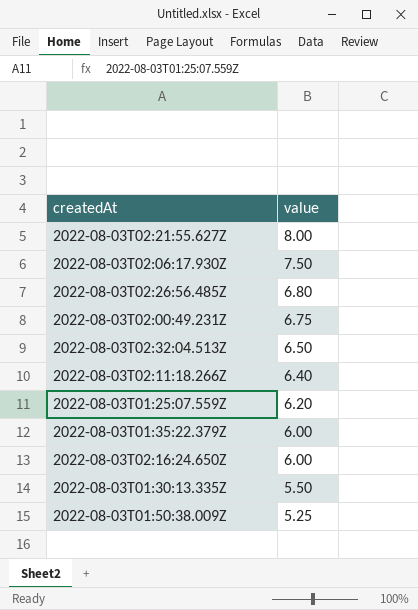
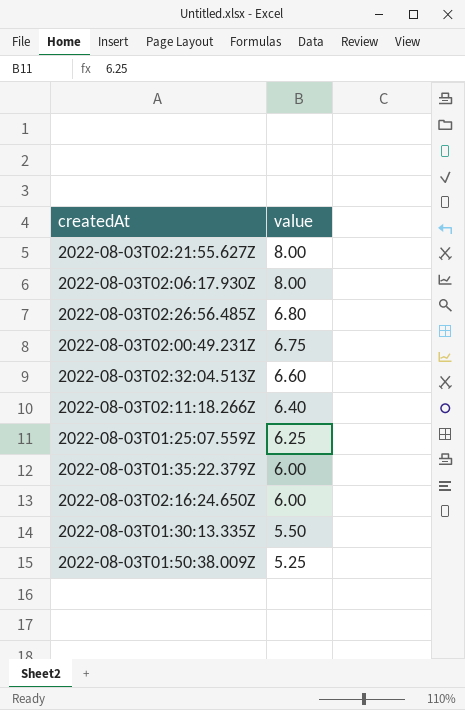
2022-08-03T02:06:17.930Z | value: 7.50 -> 8.00
2022-08-03T02:32:04.513Z | value: 6.50 -> 6.60
2022-08-03T01:25:07.559Z | value: 6.20 -> 6.25

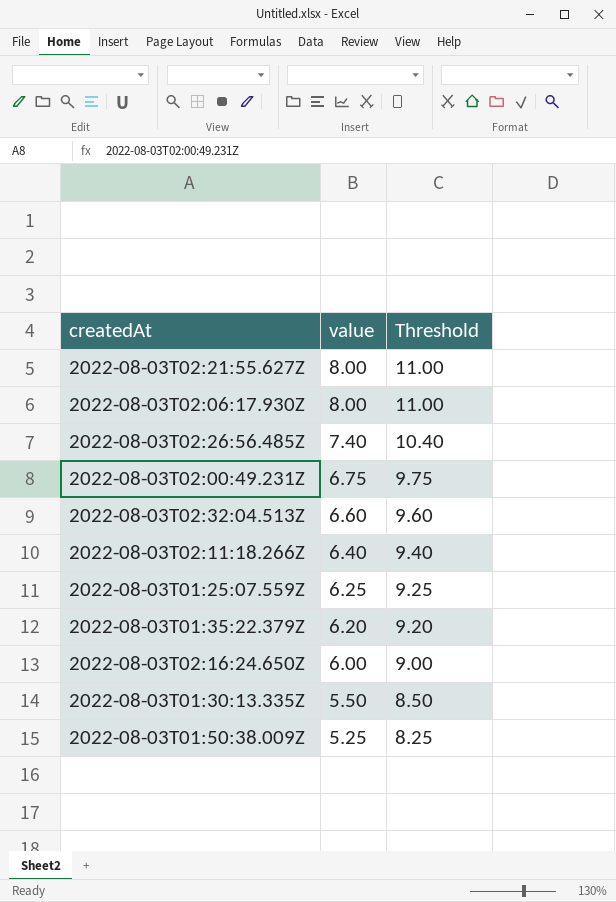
column Threshold | formula: none -> [value] + 3
2022-08-03T02:26:56.485Z | value: 6.80 -> 7.40
2022-08-03T01:35:22.379Z | value: 6.00 -> 6.20

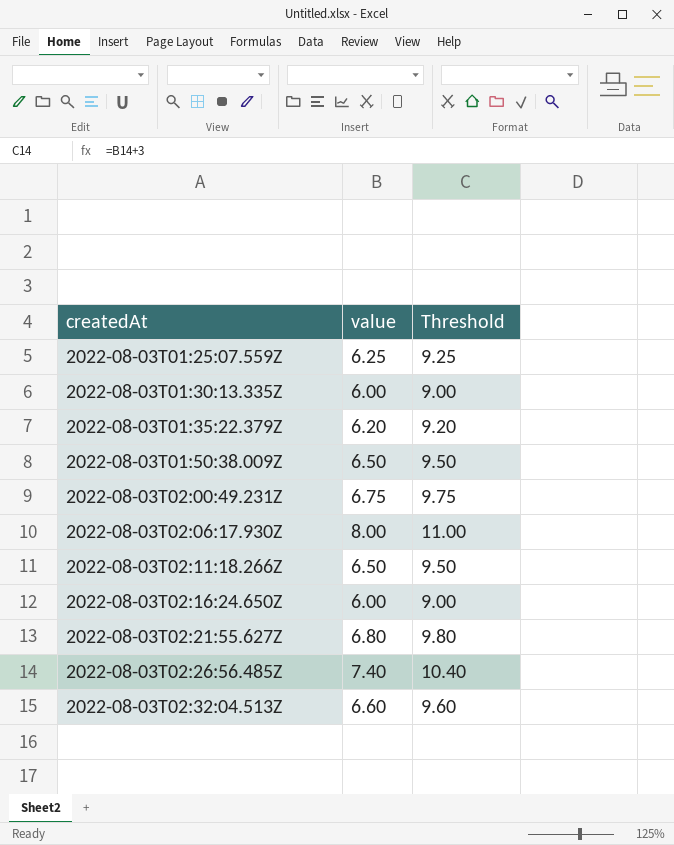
row order: value descending -> createdAt ascending
2022-08-03T01:30:13.335Z | value: 5.50 -> 6.00
2022-08-03T01:30:13.335Z | Threshold: 8.50 -> 9.00
2022-08-03T01:50:38.009Z | value: 5.25 -> 6.50
2022-08-03T01:50:38.009Z | Threshold: 8.25 -> 9.50
2022-08-03T02:11:18.266Z | value: 6.40 -> 6.50
2022-08-03T02:11:18.266Z | Threshold: 9.40 -> 9.50
2022-08-03T02:21:55.627Z | value: 8.00 -> 6.80
2022-08-03T02:21:55.627Z | Threshold: 11.00 -> 9.80

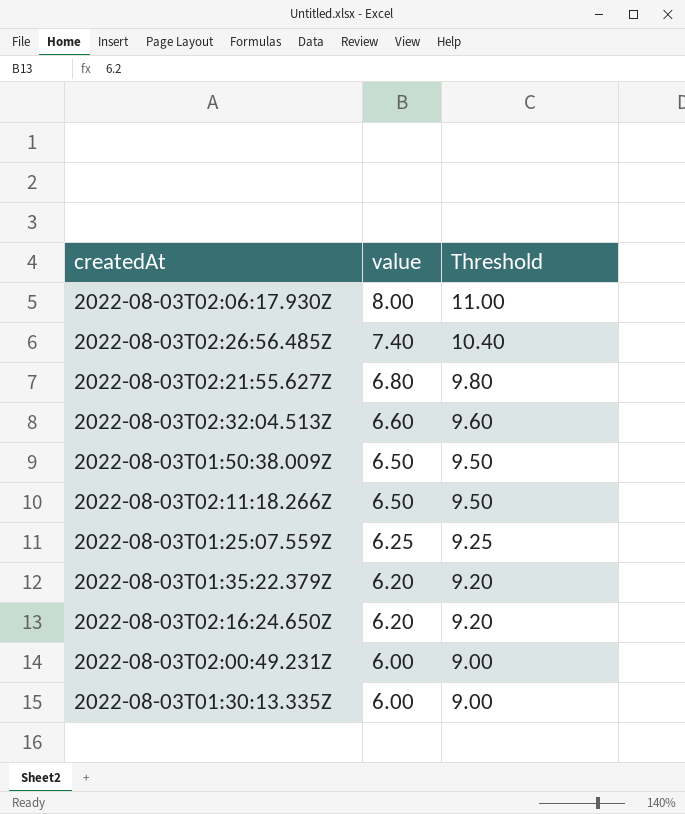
row order: createdAt ascending -> value descending
2022-08-03T02:16:24.650Z | value: 6.00 -> 6.20
2022-08-03T02:16:24.650Z | Threshold: 9.00 -> 9.20
2022-08-03T02:00:49.231Z | value: 6.75 -> 6.00
2022-08-03T02:00:49.231Z | Threshold: 9.75 -> 9.00

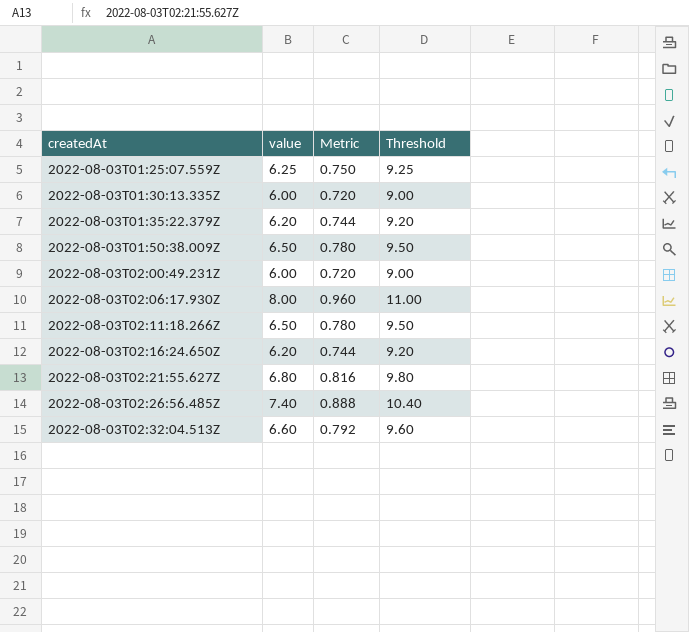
row order: value descending -> createdAt ascending
column Metric | formula: none -> [value] * 0.12

